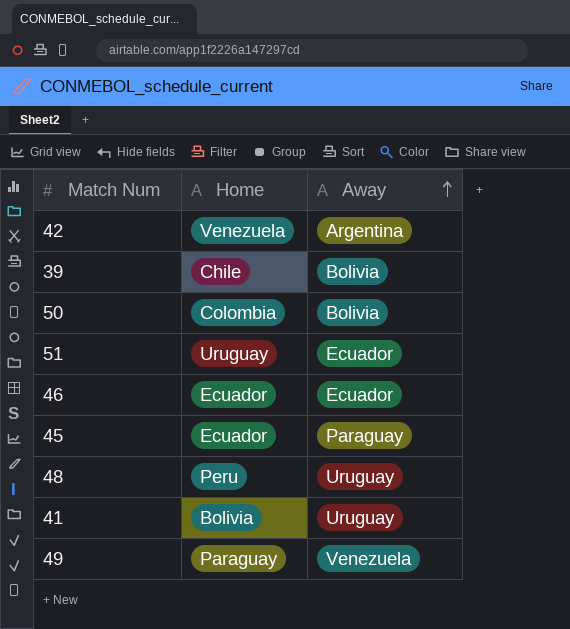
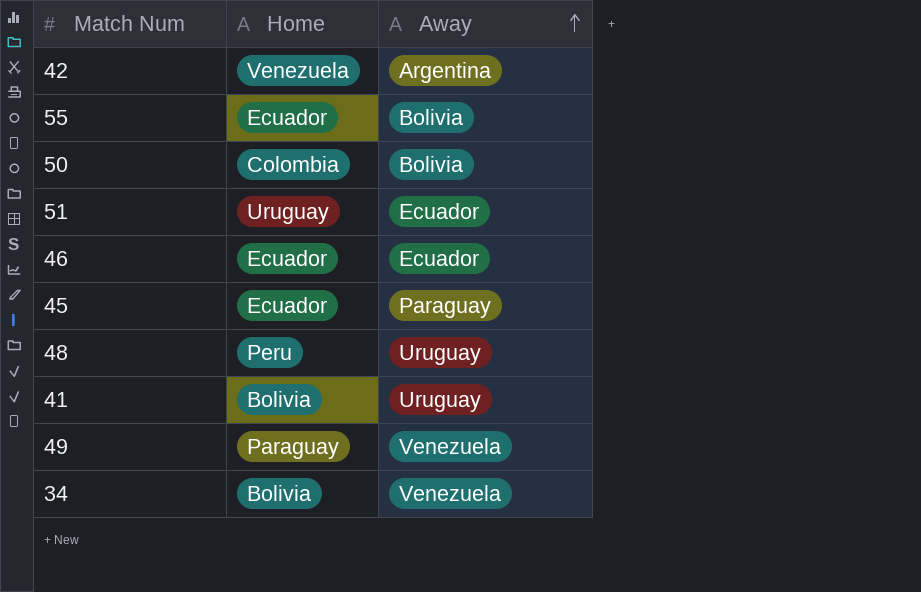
row 39: Chile | Bolivia -> none
row 55: none -> Ecuador | Bolivia
row 34: none -> Bolivia | Venezuela

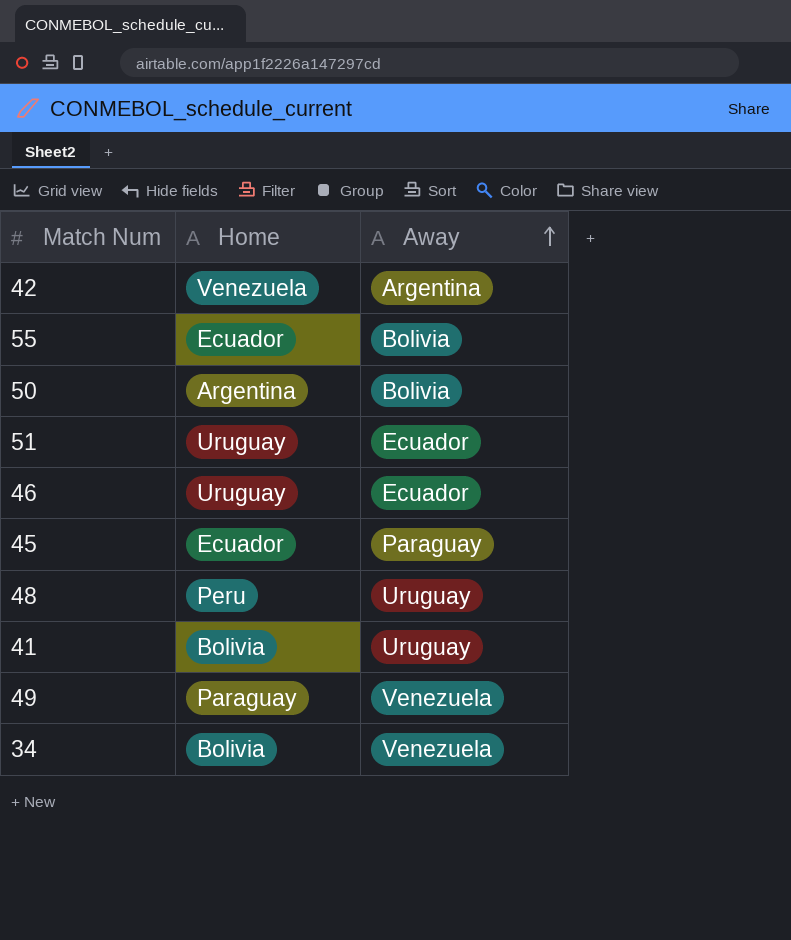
50 | Home: Colombia -> Argentina
46 | Home: Ecuador -> Uruguay

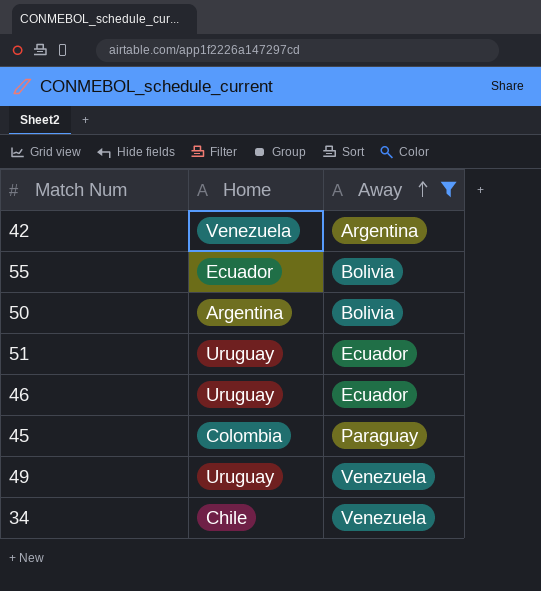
filter: none -> Away != Uruguay
45 | Home: Ecuador -> Colombia
49 | Home: Paraguay -> Uruguay
34 | Home: Bolivia -> Chile

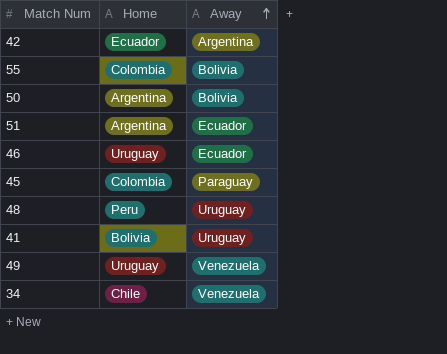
filter: Away != Uruguay -> none
42 | Home: Venezuela -> Ecuador
55 | Home: Ecuador -> Colombia
51 | Home: Uruguay -> Argentina

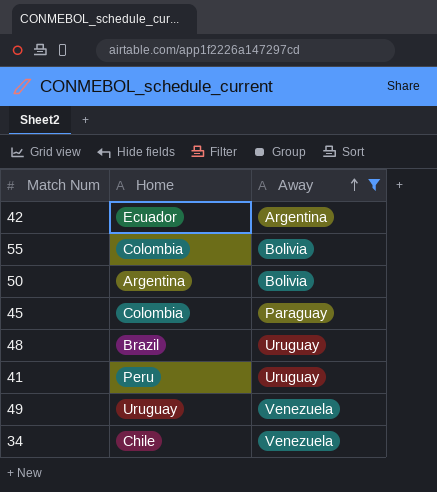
filter: none -> Away != Ecuador
48 | Home: Peru -> Brazil
41 | Home: Bolivia -> Peru

